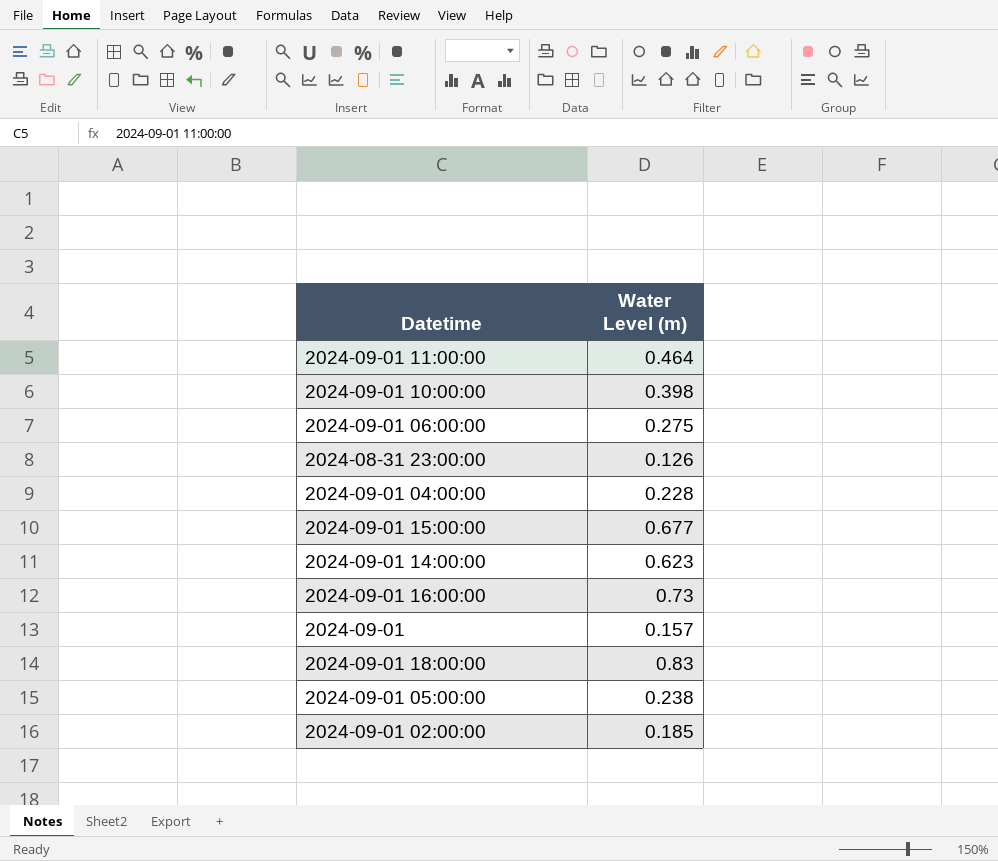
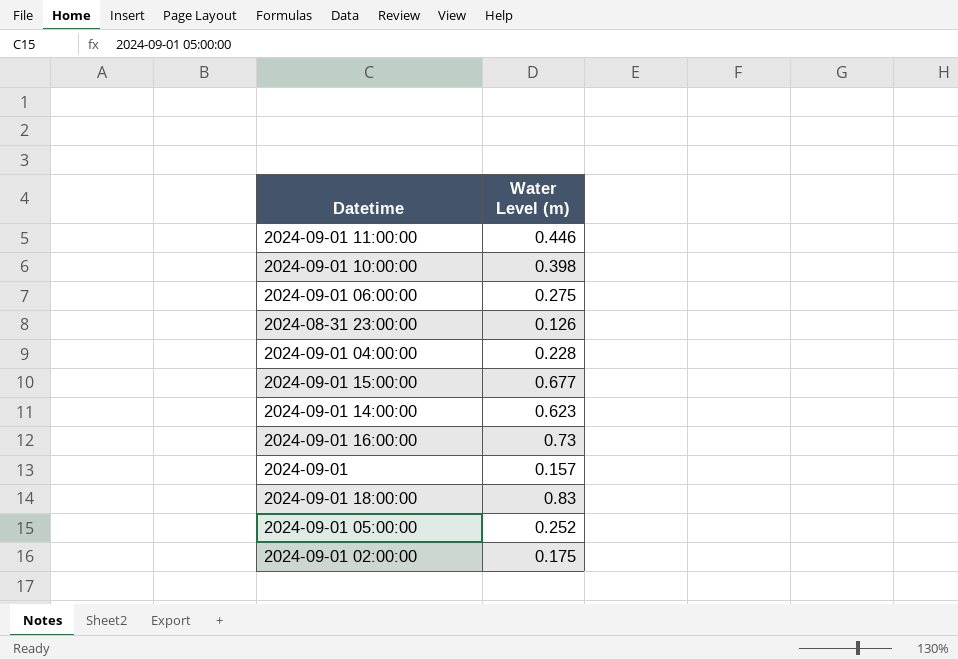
2024-09-01 11:00:00 | Water Level (m): 0.464 -> 0.446
2024-09-01 05:00:00 | Water Level (m): 0.238 -> 0.252
2024-09-01 02:00:00 | Water Level (m): 0.185 -> 0.175

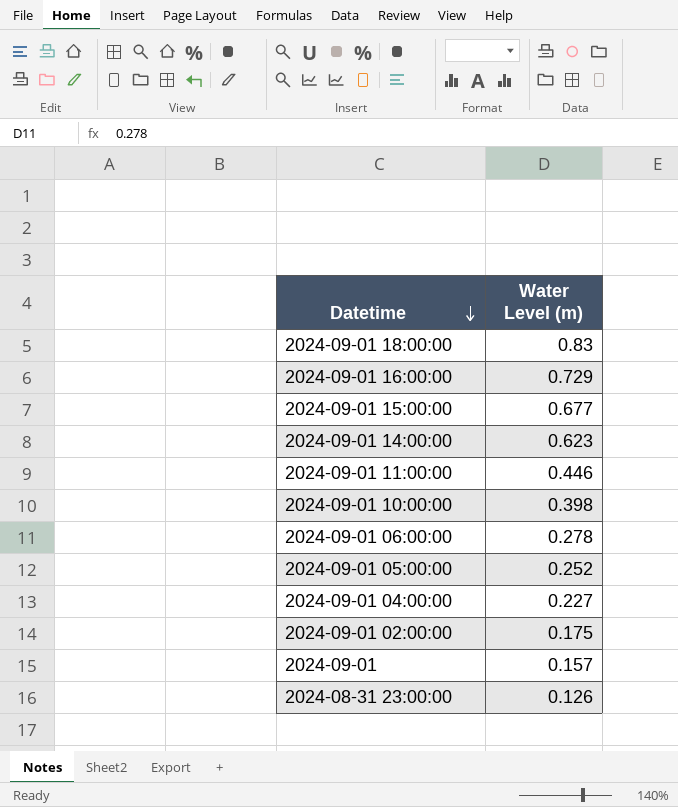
row order: none -> Datetime descending
2024-09-01 16:00:00 | Water Level (m): 0.73 -> 0.729
2024-09-01 06:00:00 | Water Level (m): 0.275 -> 0.278
2024-09-01 04:00:00 | Water Level (m): 0.228 -> 0.227

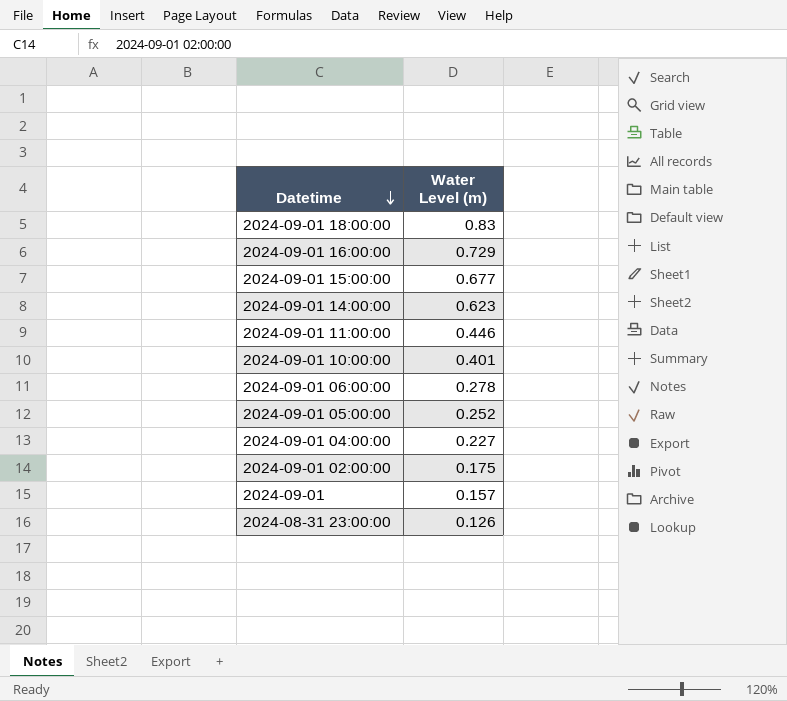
2024-09-01 10:00:00 | Water Level (m): 0.398 -> 0.401

